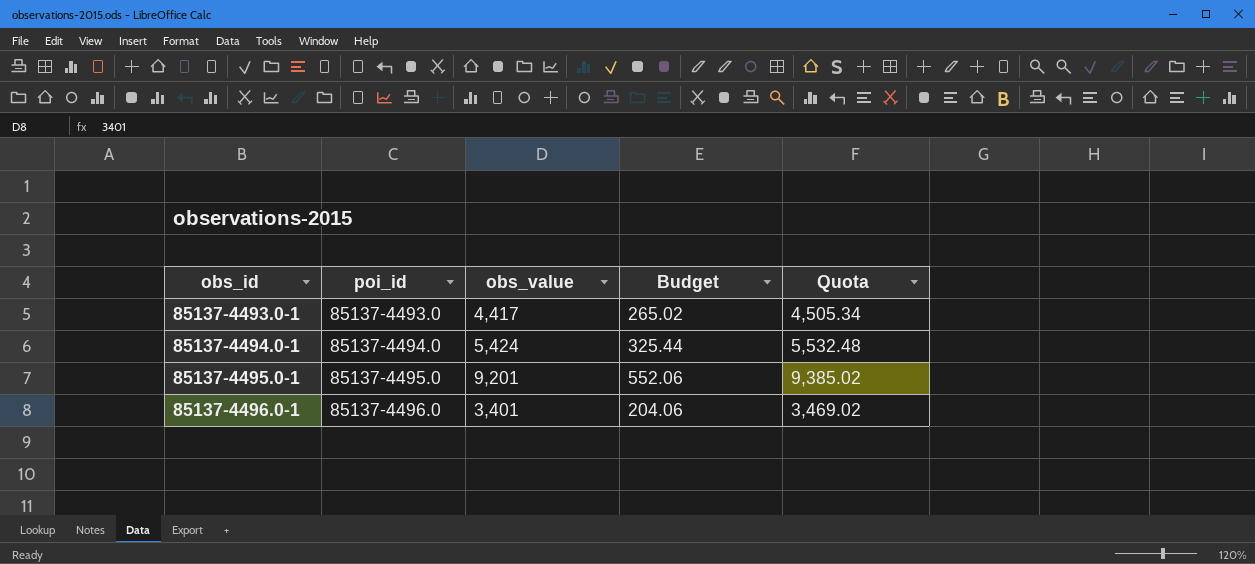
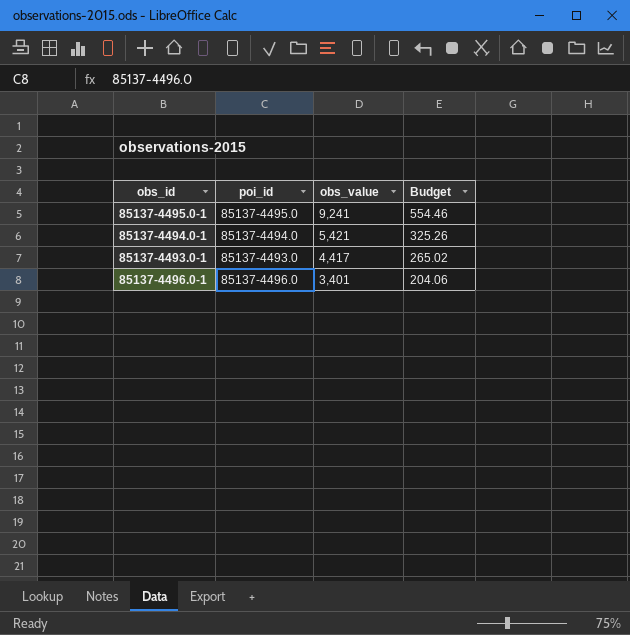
row order: obs_id ascending -> obs_value descending
column Quota | formula: [obs_value] * 1.02 -> none
85137-4495.0-1 | obs_value: 9,201 -> 9,241
85137-4495.0-1 | Budget: 552.06 -> 554.46
85137-4494.0-1 | obs_value: 5,424 -> 5,421
85137-4494.0-1 | Budget: 325.44 -> 325.26

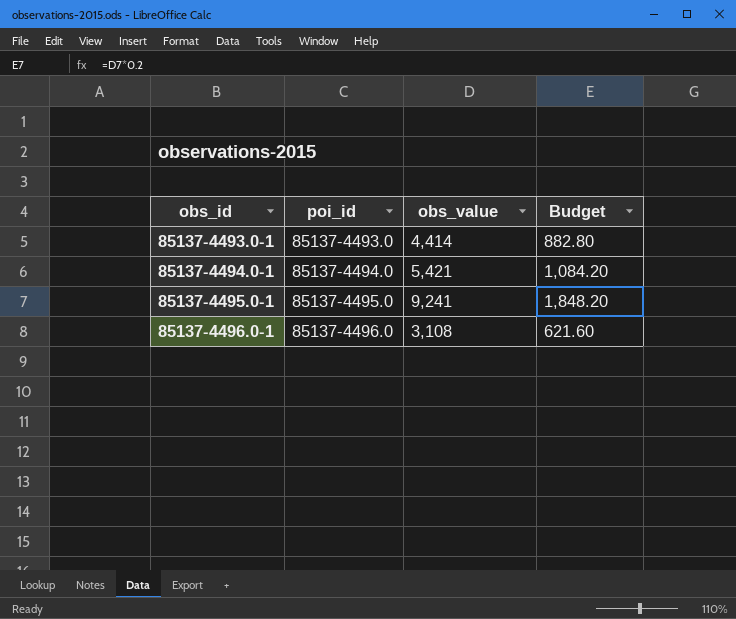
row order: obs_value descending -> obs_id ascending
column Budget | formula: [obs_value] * 0.06 -> [obs_value] * 0.2
85137-4493.0-1 | obs_value: 4,417 -> 4,414
85137-4496.0-1 | obs_value: 3,401 -> 3,108

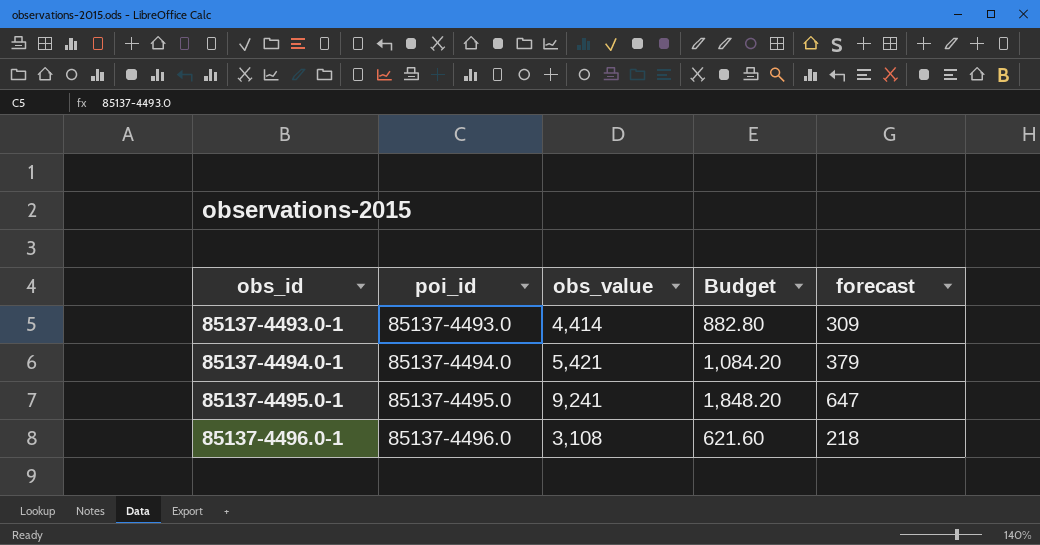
column forecast | formula: none -> [obs_value] * 0.07

